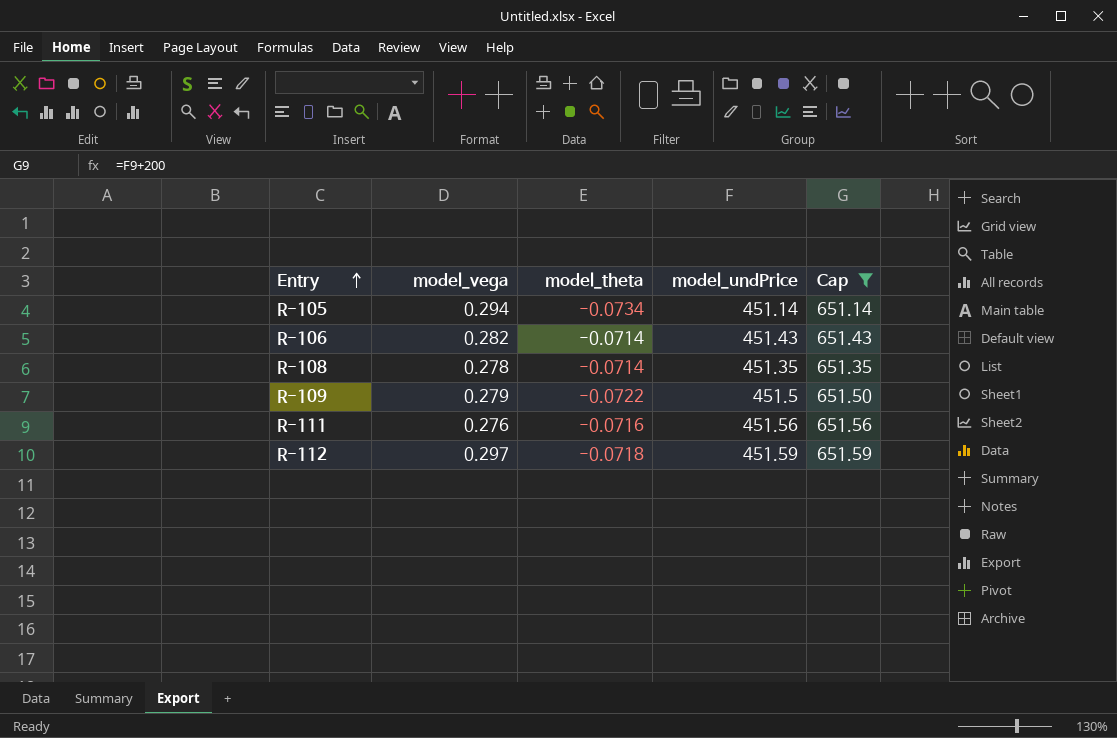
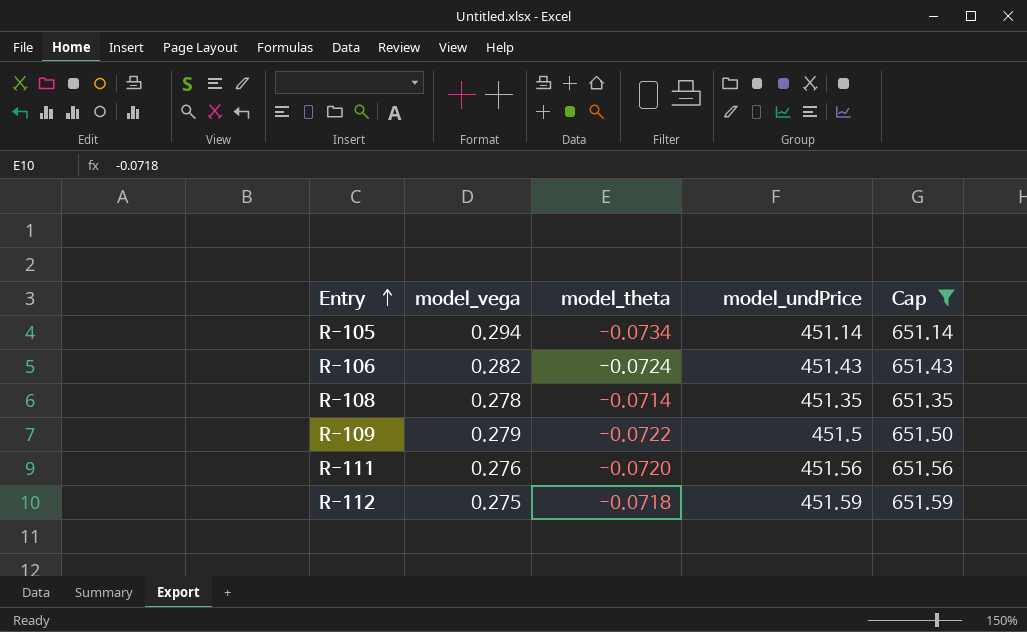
R-106 | model_theta: -0.0714 -> -0.0724
R-111 | model_theta: -0.0716 -> -0.0720
R-112 | model_vega: 0.297 -> 0.275

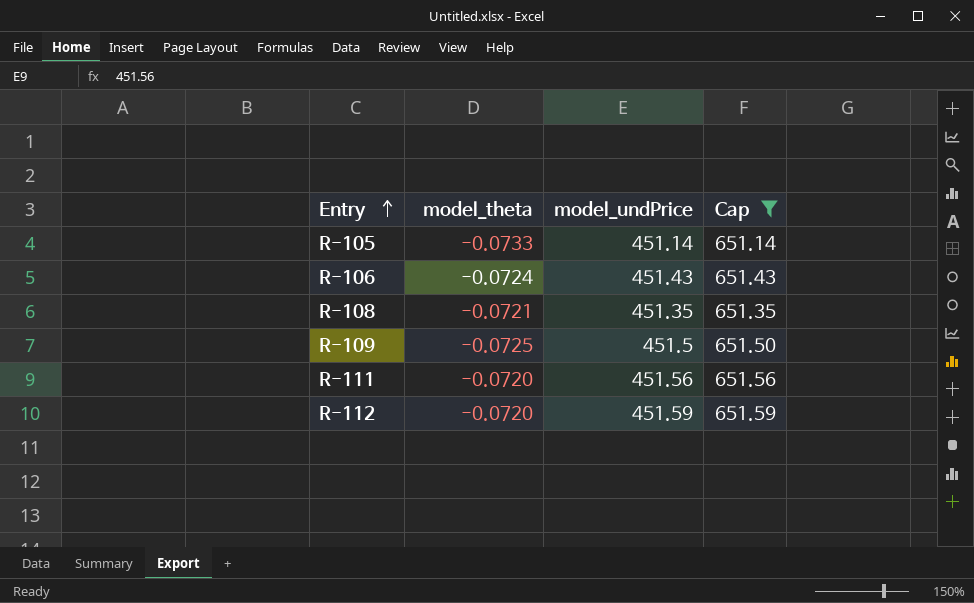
column model_vega | position: 2 -> none
R-105 | model_theta: -0.0734 -> -0.0733
R-108 | model_theta: -0.0714 -> -0.0721
R-109 | model_theta: -0.0722 -> -0.0725
R-112 | model_theta: -0.0718 -> -0.0720

